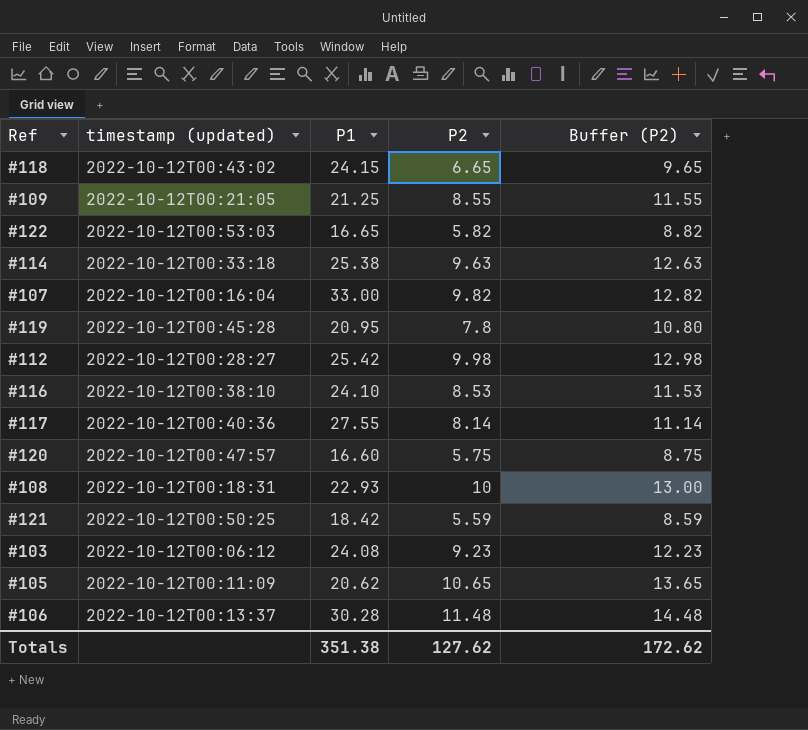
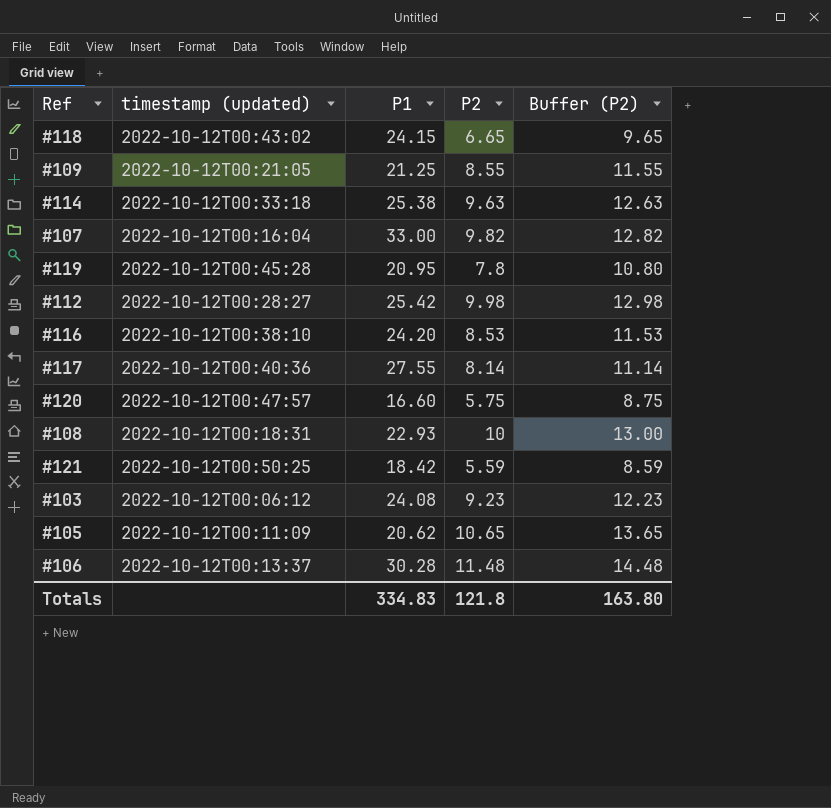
row #122: 2022-10-12T00:53:03 | 16.65 | 5.82 | 8.82 -> none
#116 | P1: 24.10 -> 24.20
Totals | P1: 351.38 -> 334.83
Totals | P2: 127.62 -> 121.8
Totals | Buffer (P2): 172.62 -> 163.80

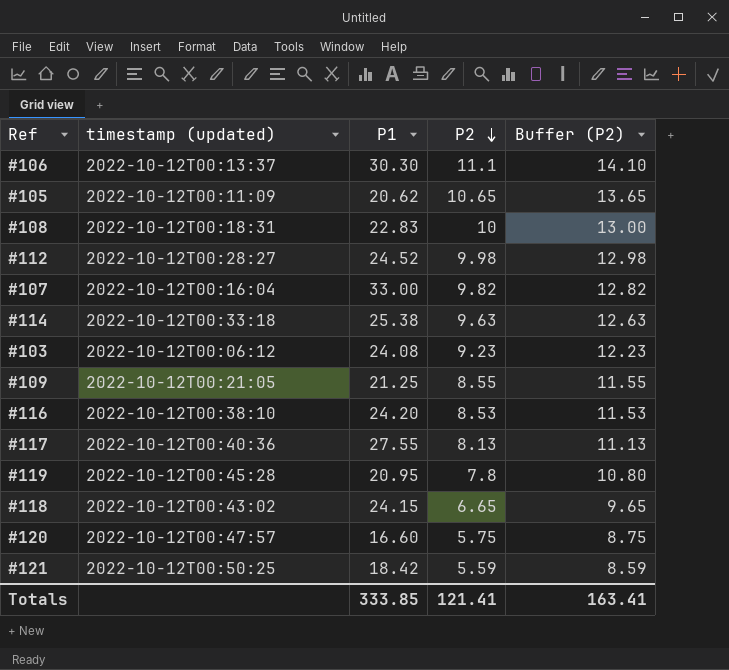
row order: none -> P2 descending
#106 | P1: 30.28 -> 30.30
#106 | P2: 11.48 -> 11.1
#106 | Buffer (P2): 14.48 -> 14.10
#108 | P1: 22.93 -> 22.83
#112 | P1: 25.42 -> 24.52
#117 | P2: 8.14 -> 8.13
#117 | Buffer (P2): 11.14 -> 11.13
Totals | P1: 334.83 -> 333.85
Totals | P2: 121.8 -> 121.41
Totals | Buffer (P2): 163.80 -> 163.41

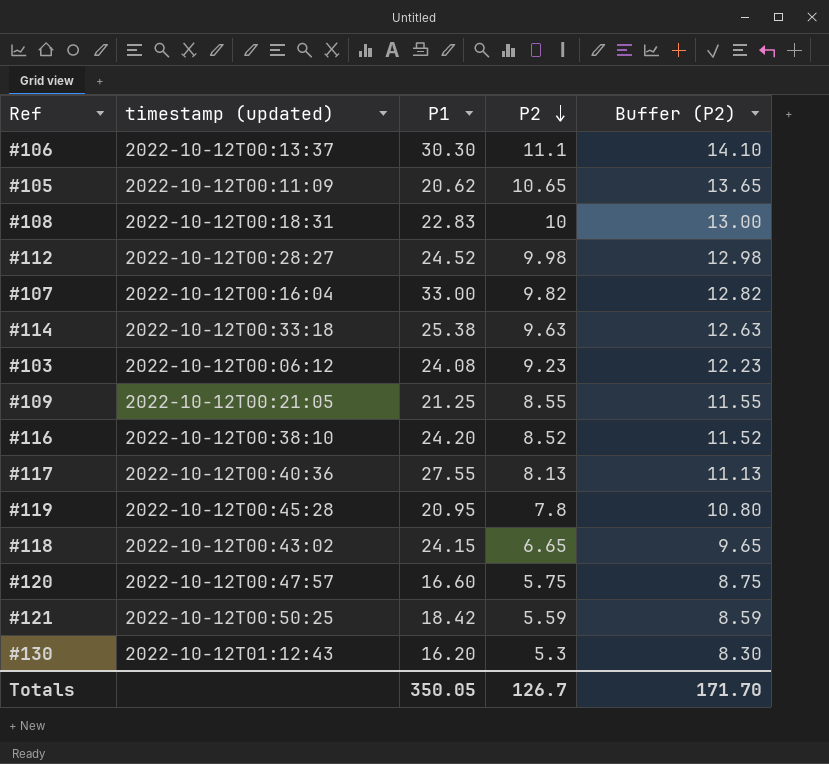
#116 | P2: 8.53 -> 8.52
#116 | Buffer (P2): 11.53 -> 11.52
row #130: none -> 2022-10-12T01:12:43 | 16.20 | 5.3 | 8.30
Totals | P1: 333.85 -> 350.05
Totals | P2: 121.41 -> 126.7
Totals | Buffer (P2): 163.41 -> 171.70

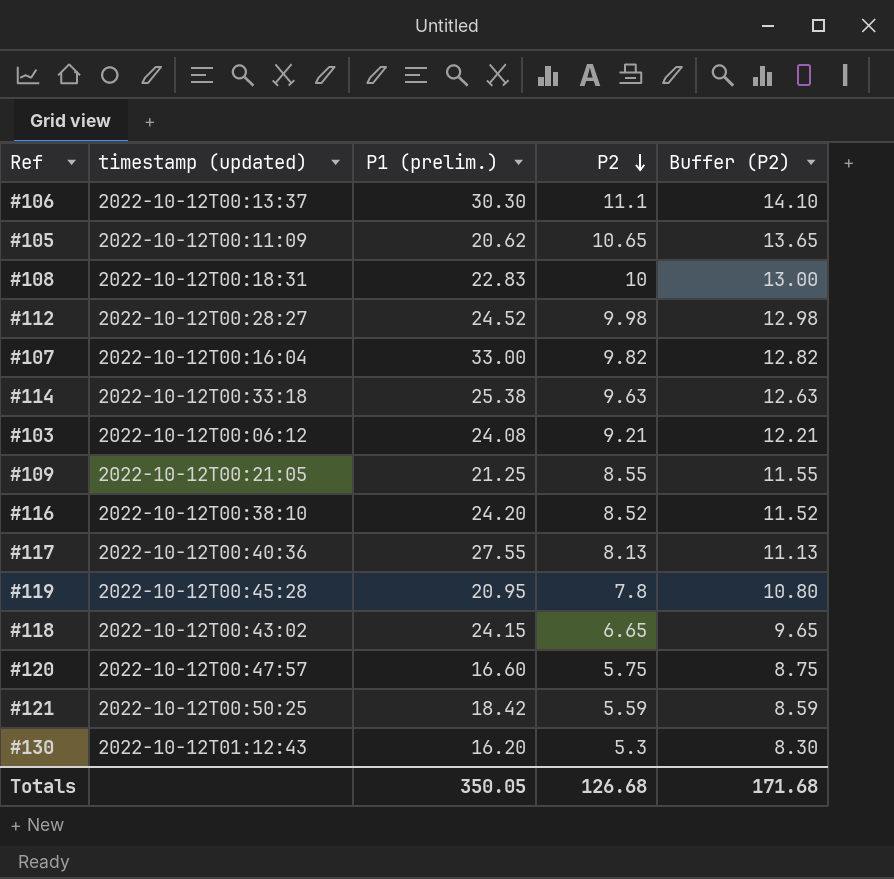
column name: P1 -> P1 (prelim.)
#103 | P2: 9.23 -> 9.21
#103 | Buffer (P2): 12.23 -> 12.21
Totals | P2: 126.7 -> 126.68
Totals | Buffer (P2): 171.70 -> 171.68

